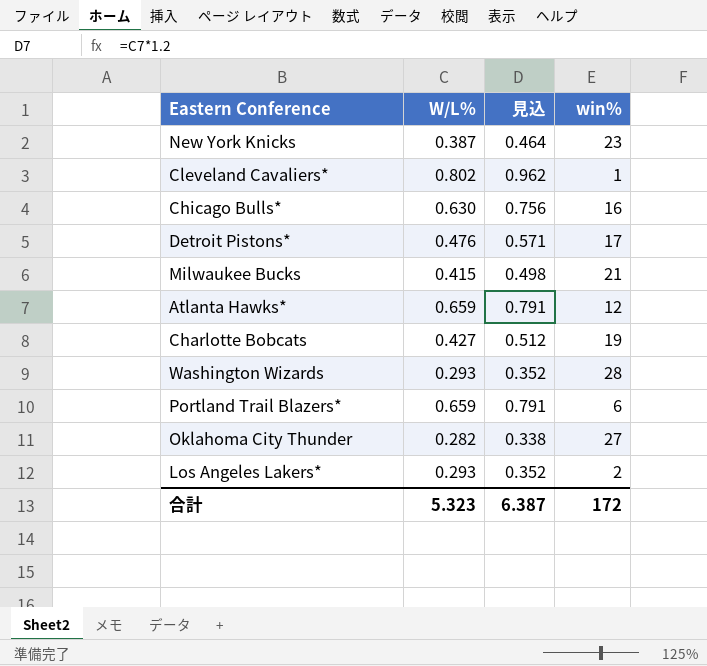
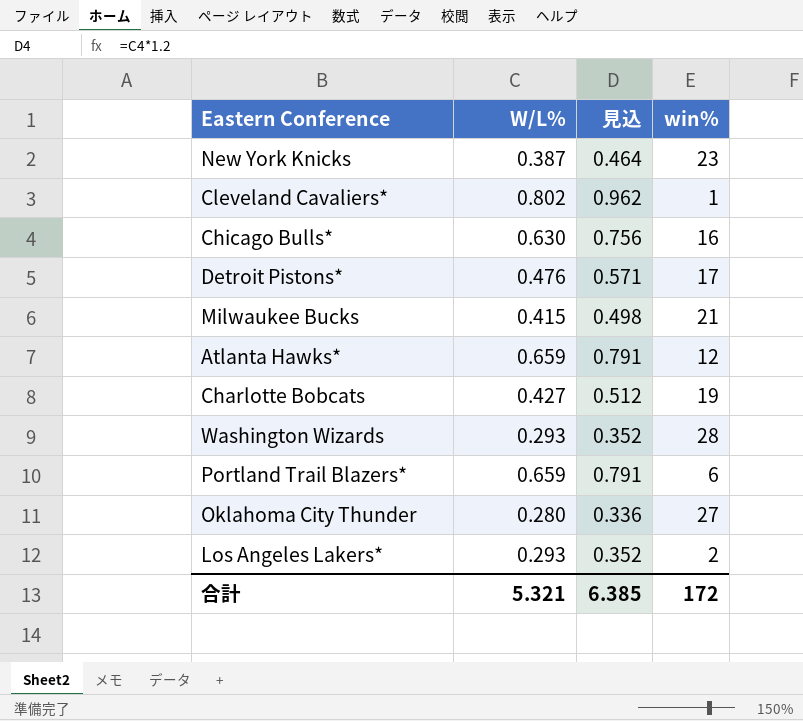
Oklahoma City Thunder | W/L%: 0.282 -> 0.280
Oklahoma City Thunder | 見込: 0.338 -> 0.336
合計 | W/L%: 5.323 -> 5.321
合計 | 見込: 6.387 -> 6.385

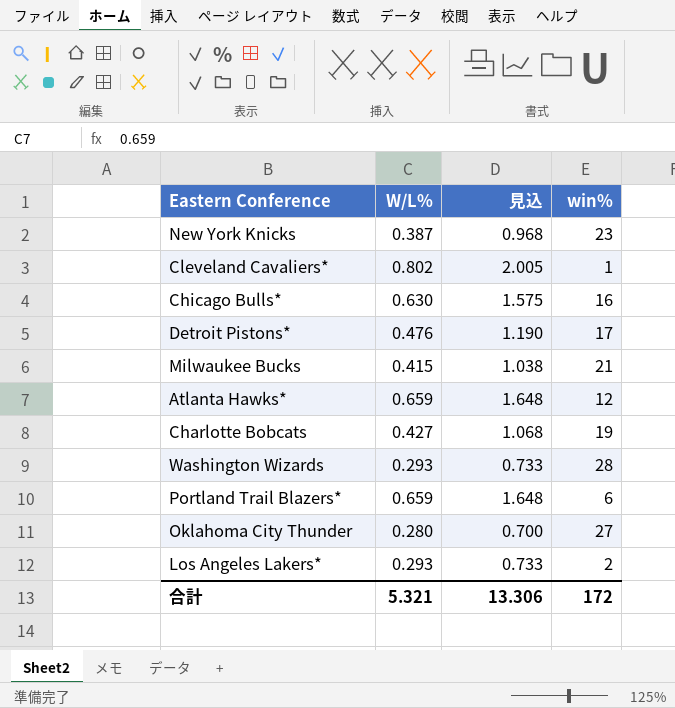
column 見込 | formula: [W/L%] * 1.2 -> [W/L%] * 2.5
合計 | 見込: 6.385 -> 13.306

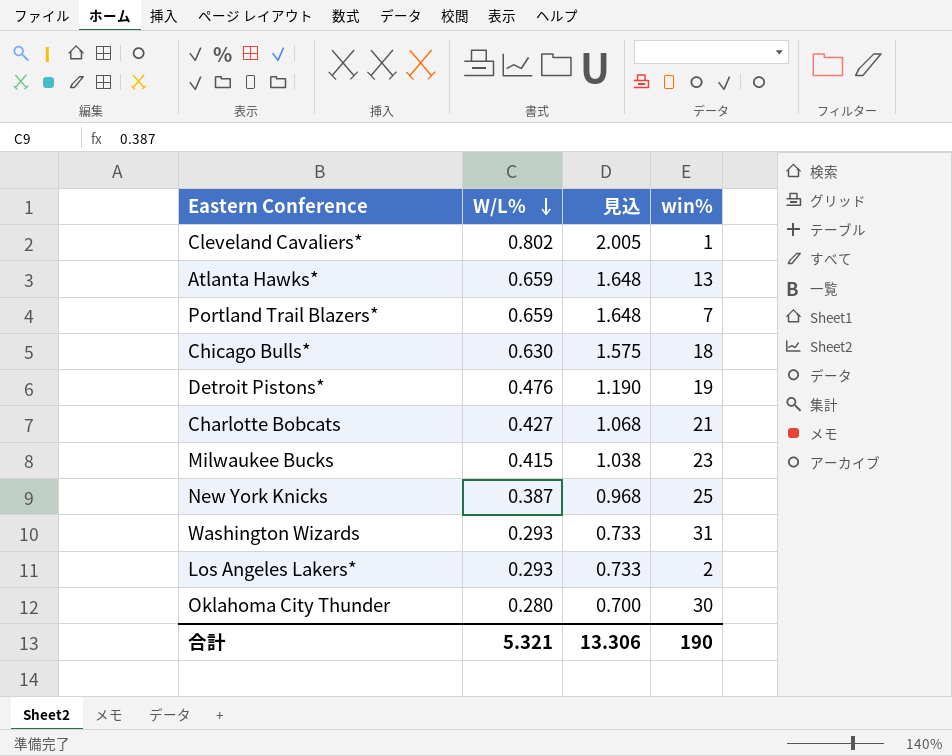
row order: none -> W/L% descending
Atlanta Hawks* | win%: 12 -> 13
Portland Trail Blazers* | win%: 6 -> 7
Chicago Bulls* | win%: 16 -> 18
Detroit Pistons* | win%: 17 -> 19
Charlotte Bobcats | win%: 19 -> 21
Milwaukee Bucks | win%: 21 -> 23
New York Knicks | win%: 23 -> 25
Washington Wizards | win%: 28 -> 31
Oklahoma City Thunder | win%: 27 -> 30
合計 | win%: 172 -> 190

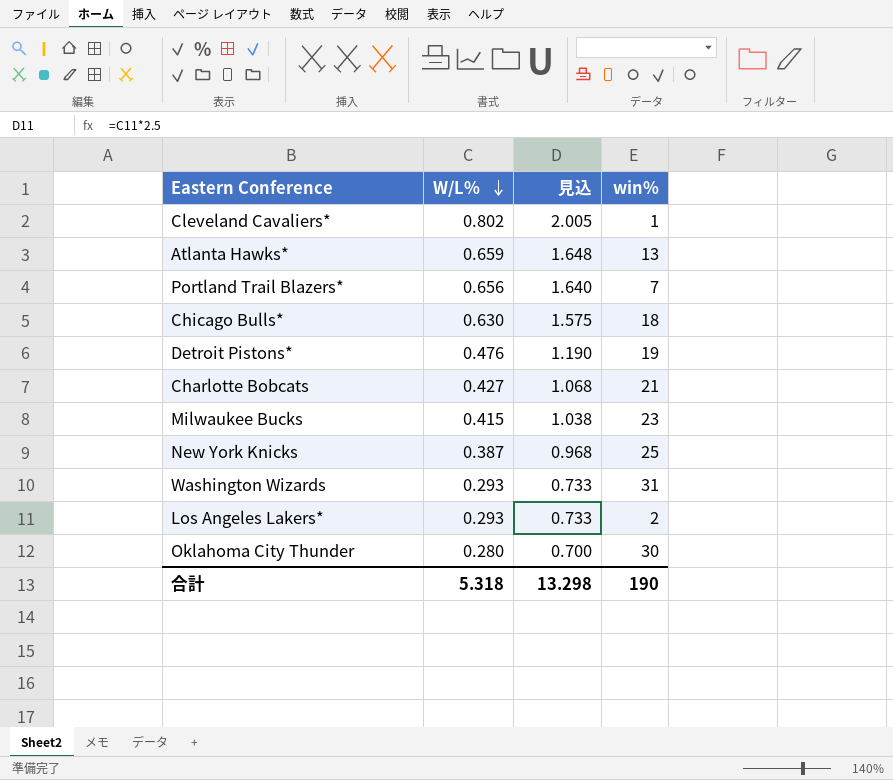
Portland Trail Blazers* | W/L%: 0.659 -> 0.656
Portland Trail Blazers* | 見込: 1.648 -> 1.640
合計 | W/L%: 5.321 -> 5.318
合計 | 見込: 13.306 -> 13.298

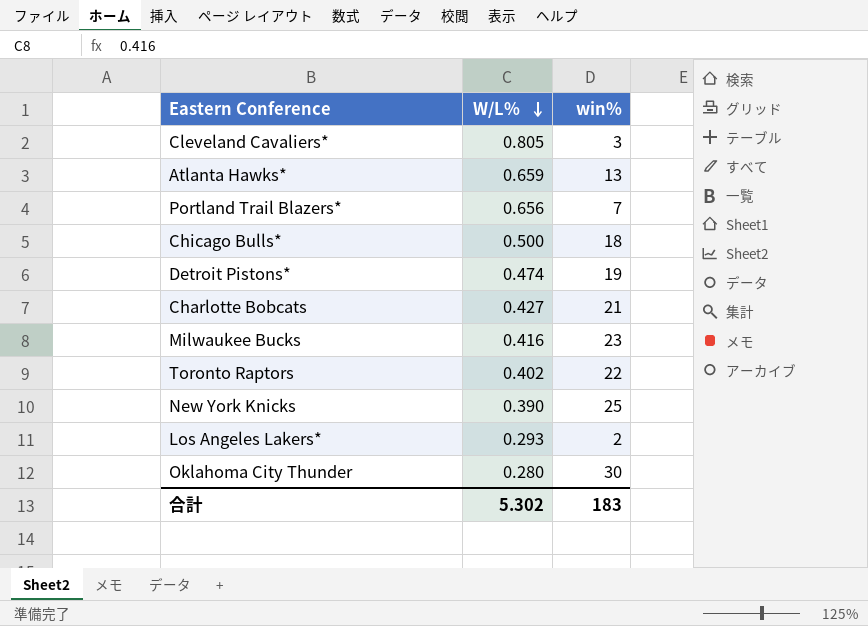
column 見込 | formula: [W/L%] * 2.5 -> none
row Washington Wizards: 0.293 | 0.733 | 31 -> none
Cleveland Cavaliers* | W/L%: 0.802 -> 0.805
Cleveland Cavaliers* | win%: 1 -> 3
Chicago Bulls* | W/L%: 0.630 -> 0.500
Detroit Pistons* | W/L%: 0.476 -> 0.474
Milwaukee Bucks | W/L%: 0.415 -> 0.416
row Toronto Raptors: none -> 0.402 | 22
New York Knicks | W/L%: 0.387 -> 0.390
合計 | W/L%: 5.318 -> 5.302
合計 | win%: 190 -> 183

